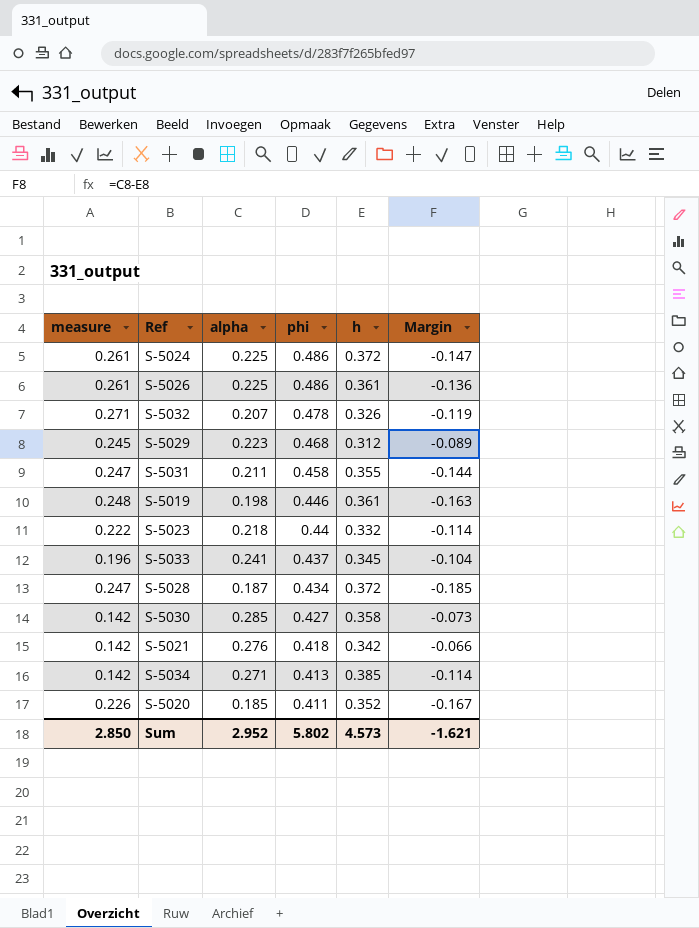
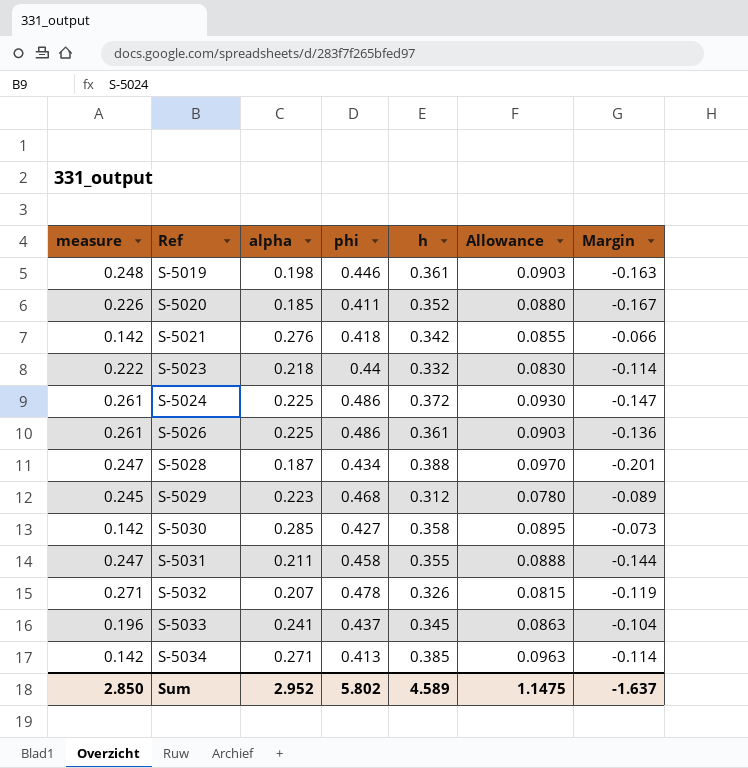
row order: phi descending -> Ref ascending
column Allowance | formula: none -> [h] * 0.25
S-5028 | h: 0.372 -> 0.388
S-5028 | Margin: -0.185 -> -0.201
Sum | h: 4.573 -> 4.589
Sum | Margin: -1.621 -> -1.637

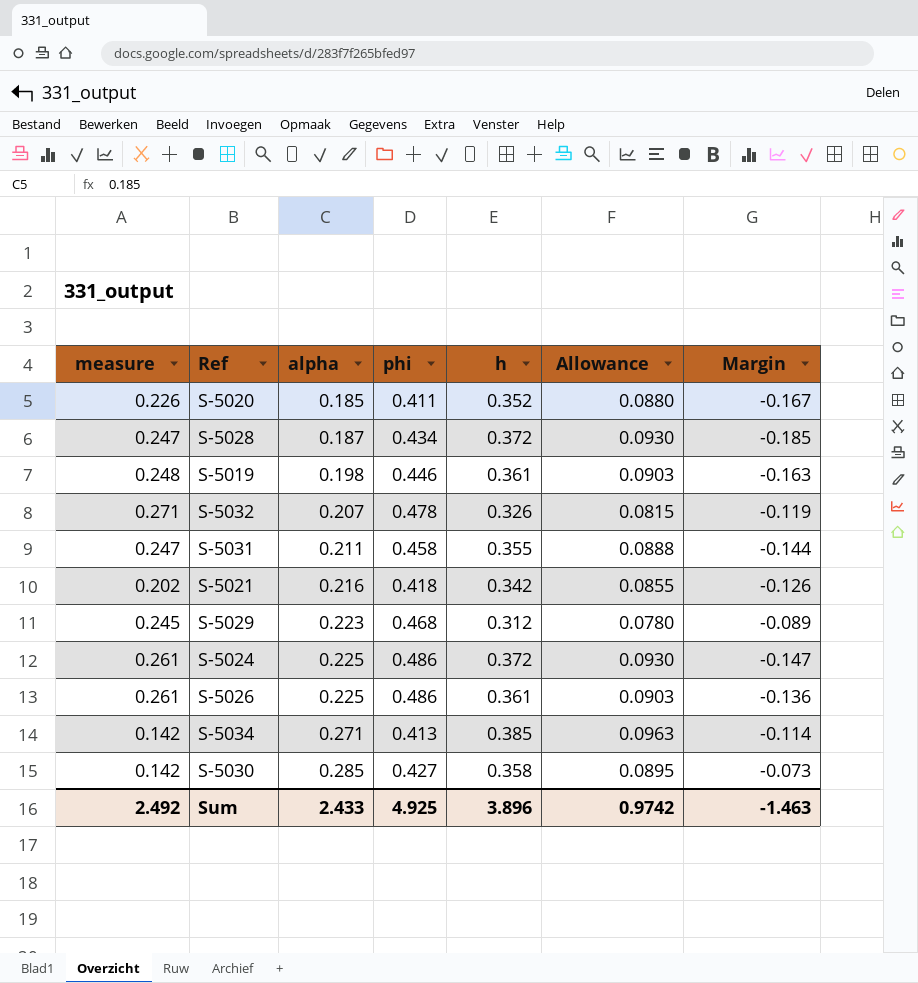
row order: Ref ascending -> alpha ascending
row S-5023: 0.222 | 0.218 | 0.44 | 0.332 | 0.0830 | -0.114 -> none
row S-5033: 0.196 | 0.241 | 0.437 | 0.345 | 0.0863 | -0.104 -> none
S-5028 | h: 0.388 -> 0.372
S-5028 | Allowance: 0.0970 -> 0.0930
S-5028 | Margin: -0.201 -> -0.185
S-5021 | measure: 0.142 -> 0.202
S-5021 | alpha: 0.276 -> 0.216
S-5021 | Margin: -0.066 -> -0.126
Sum | measure: 2.850 -> 2.492
Sum | alpha: 2.952 -> 2.433
Sum | phi: 5.802 -> 4.925
Sum | h: 4.589 -> 3.896
Sum | Allowance: 1.1475 -> 0.9742
Sum | Margin: -1.637 -> -1.463

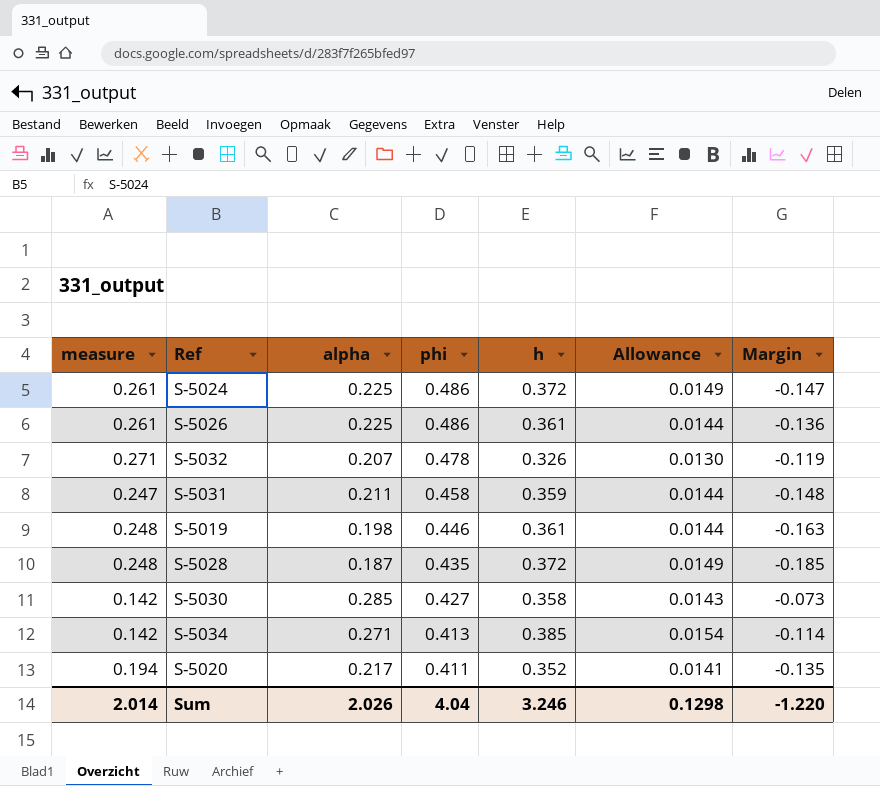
row order: alpha ascending -> phi descending
column Allowance | formula: [h] * 0.25 -> [h] * 0.04
row S-5021: 0.202 | 0.216 | 0.418 | 0.342 | 0.0855 | -0.126 -> none
row S-5029: 0.245 | 0.223 | 0.468 | 0.312 | 0.0780 | -0.089 -> none
S-5031 | h: 0.355 -> 0.359
S-5031 | Margin: -0.144 -> -0.148
S-5028 | measure: 0.247 -> 0.248
S-5028 | phi: 0.434 -> 0.435
S-5020 | measure: 0.226 -> 0.194
S-5020 | alpha: 0.185 -> 0.217
S-5020 | Margin: -0.167 -> -0.135
Sum | measure: 2.492 -> 2.014
Sum | alpha: 2.433 -> 2.026
Sum | phi: 4.925 -> 4.04
Sum | h: 3.896 -> 3.246
Sum | Allowance: 0.9742 -> 0.1298
Sum | Margin: -1.463 -> -1.220

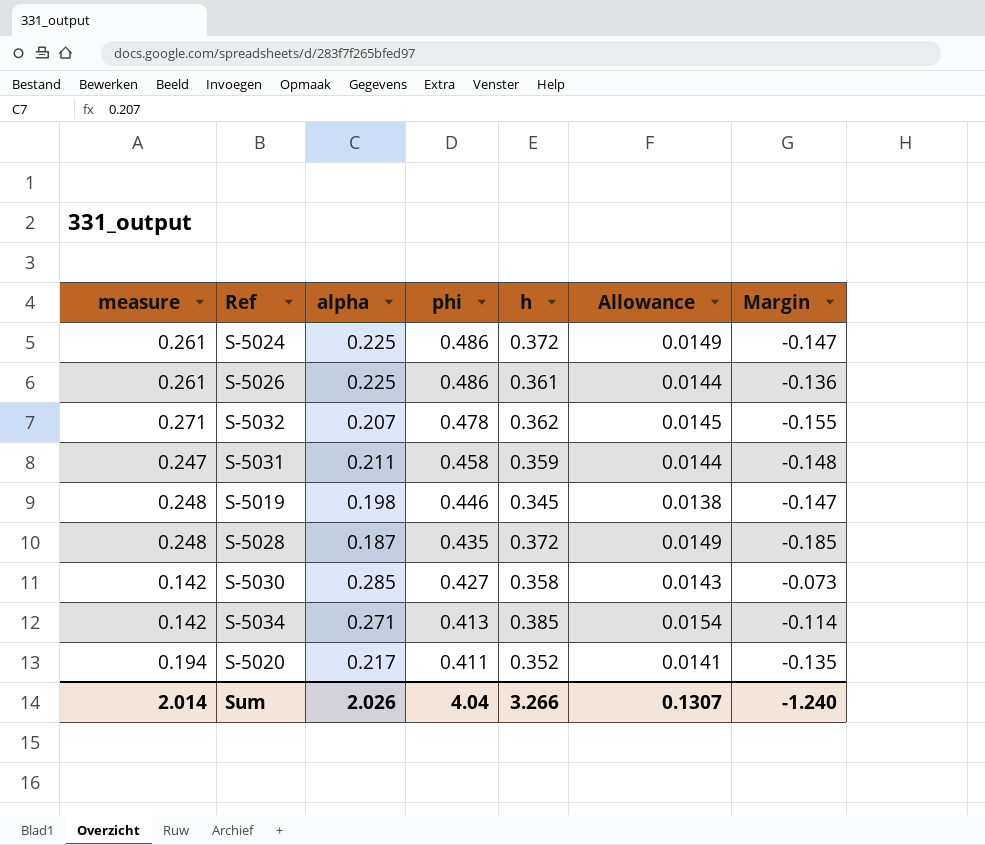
S-5032 | h: 0.326 -> 0.362
S-5032 | Allowance: 0.0130 -> 0.0145
S-5032 | Margin: -0.119 -> -0.155
S-5019 | h: 0.361 -> 0.345
S-5019 | Allowance: 0.0144 -> 0.0138
S-5019 | Margin: -0.163 -> -0.147
Sum | h: 3.246 -> 3.266
Sum | Allowance: 0.1298 -> 0.1307
Sum | Margin: -1.220 -> -1.240

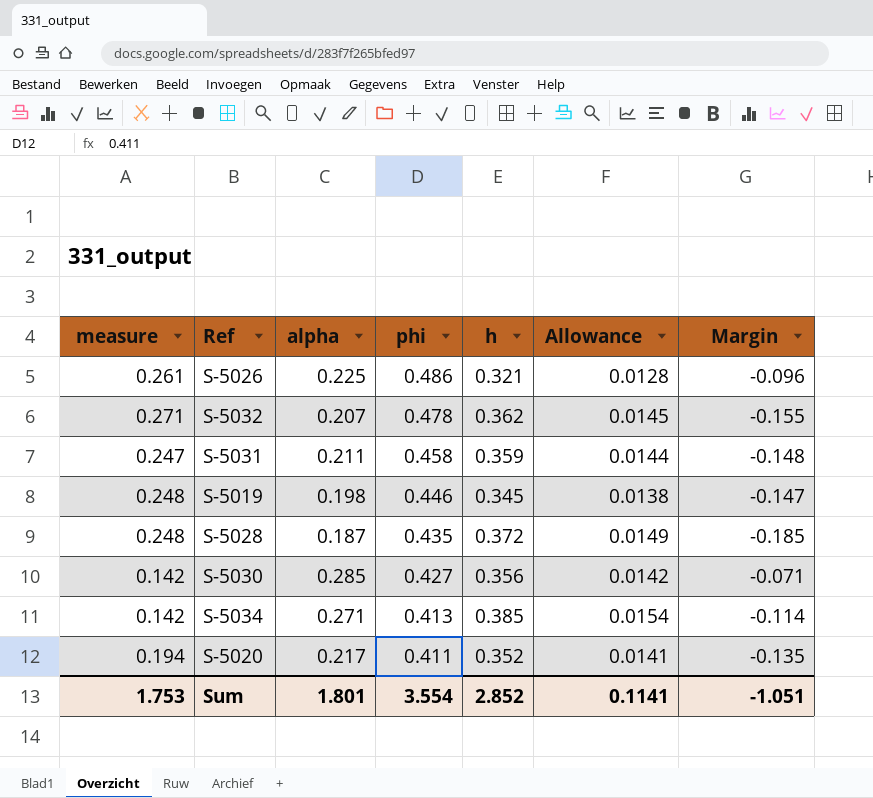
row S-5024: 0.261 | 0.225 | 0.486 | 0.372 | 0.0149 | -0.147 -> none
S-5026 | h: 0.361 -> 0.321
S-5026 | Allowance: 0.0144 -> 0.0128
S-5026 | Margin: -0.136 -> -0.096
S-5030 | h: 0.358 -> 0.356
S-5030 | Allowance: 0.0143 -> 0.0142
S-5030 | Margin: -0.073 -> -0.071
Sum | measure: 2.014 -> 1.753
Sum | alpha: 2.026 -> 1.801
Sum | phi: 4.04 -> 3.554
Sum | h: 3.266 -> 2.852
Sum | Allowance: 0.1307 -> 0.1141
Sum | Margin: -1.240 -> -1.051

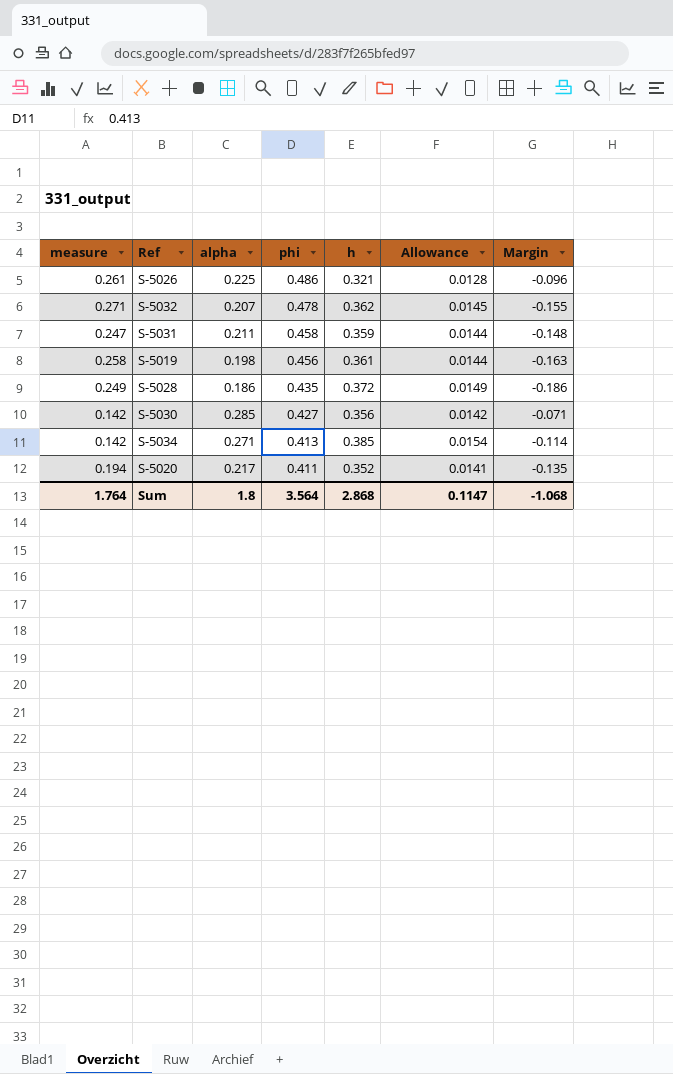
S-5019 | measure: 0.248 -> 0.258
S-5019 | phi: 0.446 -> 0.456
S-5019 | h: 0.345 -> 0.361
S-5019 | Allowance: 0.0138 -> 0.0144
S-5019 | Margin: -0.147 -> -0.163
S-5028 | measure: 0.248 -> 0.249
S-5028 | alpha: 0.187 -> 0.186
S-5028 | Margin: -0.185 -> -0.186
Sum | measure: 1.753 -> 1.764
Sum | alpha: 1.801 -> 1.8
Sum | phi: 3.554 -> 3.564
Sum | h: 2.852 -> 2.868
Sum | Allowance: 0.1141 -> 0.1147
Sum | Margin: -1.051 -> -1.068

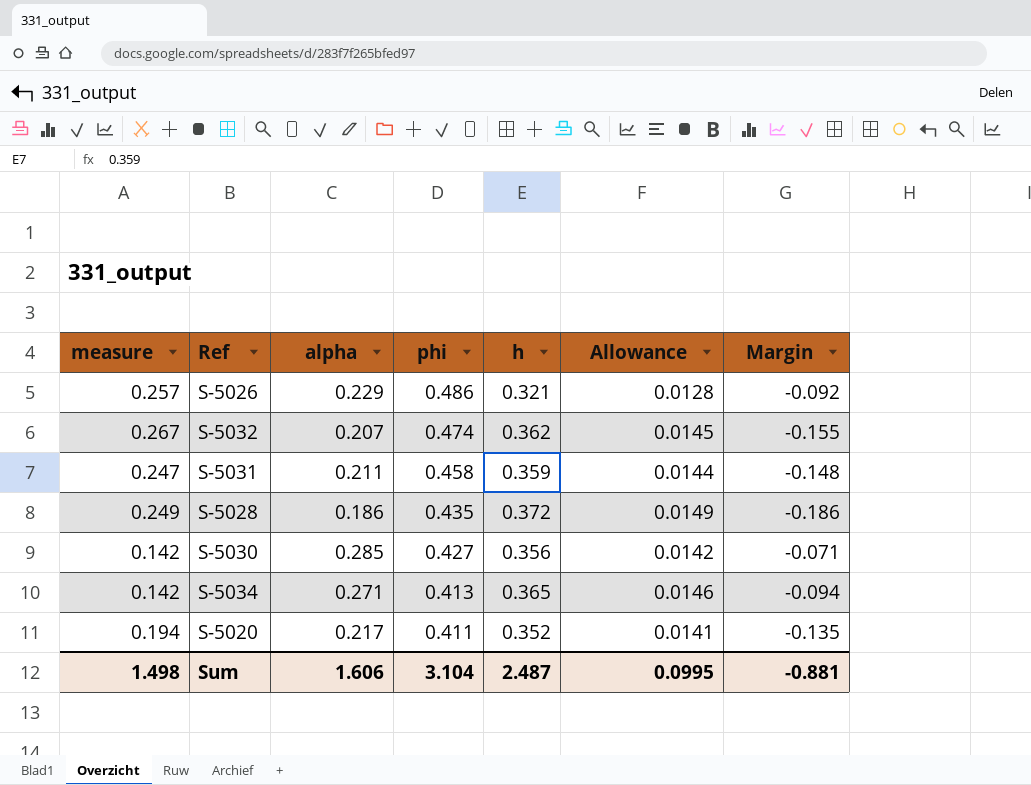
row S-5019: 0.258 | 0.198 | 0.456 | 0.361 | 0.0144 | -0.163 -> none
S-5026 | measure: 0.261 -> 0.257
S-5026 | alpha: 0.225 -> 0.229
S-5026 | Margin: -0.096 -> -0.092
S-5032 | measure: 0.271 -> 0.267
S-5032 | phi: 0.478 -> 0.474
S-5034 | h: 0.385 -> 0.365
S-5034 | Allowance: 0.0154 -> 0.0146
S-5034 | Margin: -0.114 -> -0.094
Sum | measure: 1.764 -> 1.498
Sum | alpha: 1.8 -> 1.606
Sum | phi: 3.564 -> 3.104
Sum | h: 2.868 -> 2.487
Sum | Allowance: 0.1147 -> 0.0995
Sum | Margin: -1.068 -> -0.881

